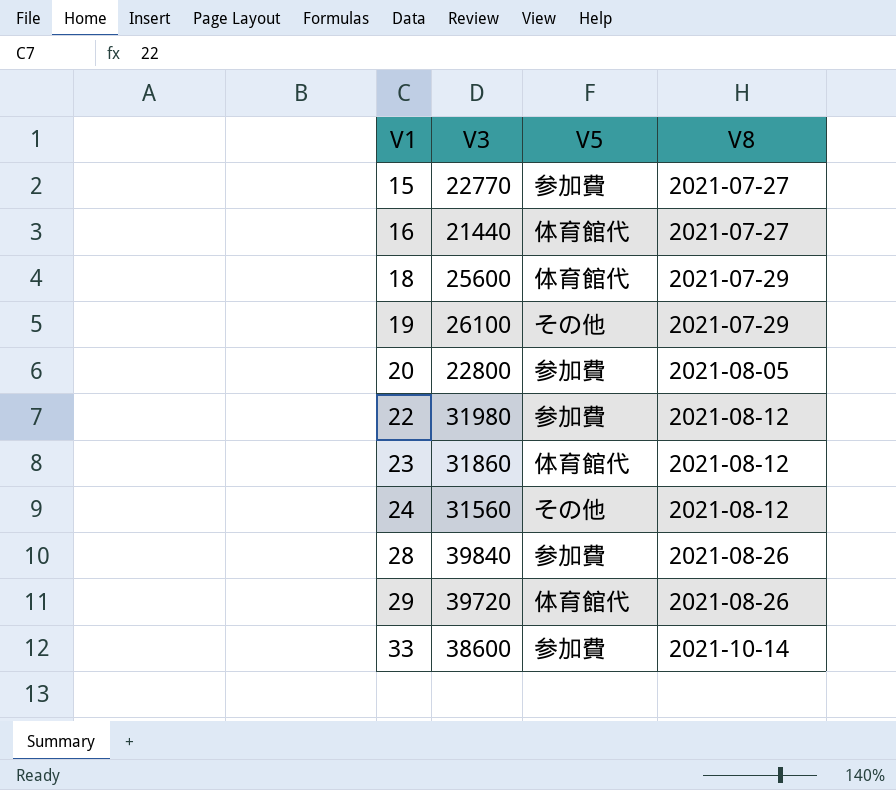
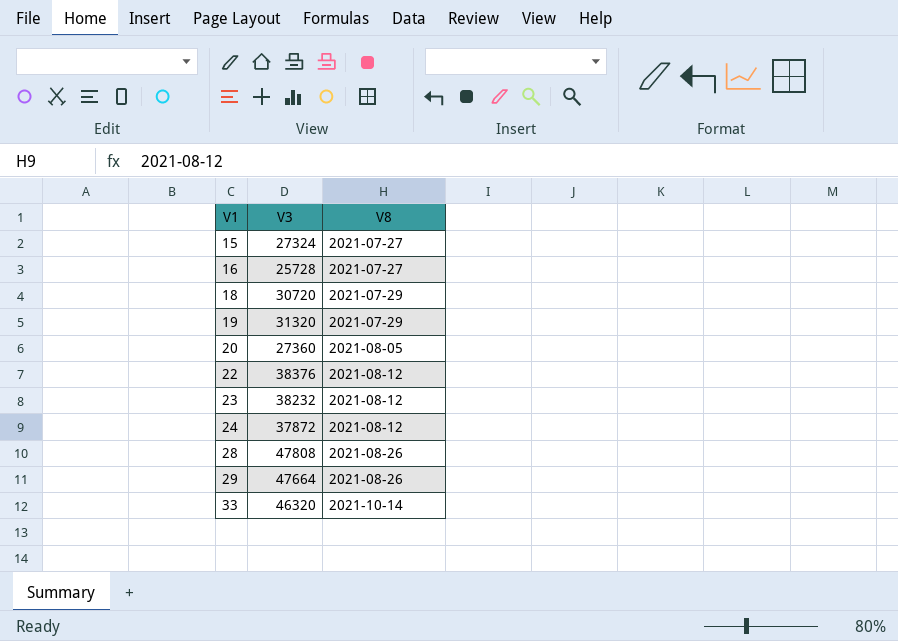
column V5 | position: 3 -> none
15 | V3: 22770 -> 27324
16 | V3: 21440 -> 25728
18 | V3: 25600 -> 30720
19 | V3: 26100 -> 31320
20 | V3: 22800 -> 27360
22 | V3: 31980 -> 38376
23 | V3: 31860 -> 38232
24 | V3: 31560 -> 37872
28 | V3: 39840 -> 47808
29 | V3: 39720 -> 47664
33 | V3: 38600 -> 46320

